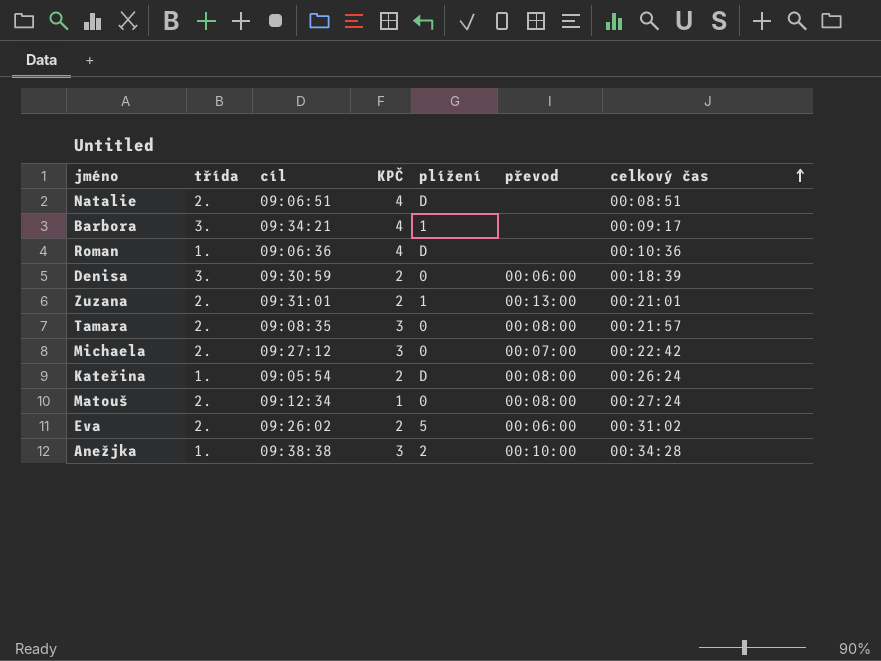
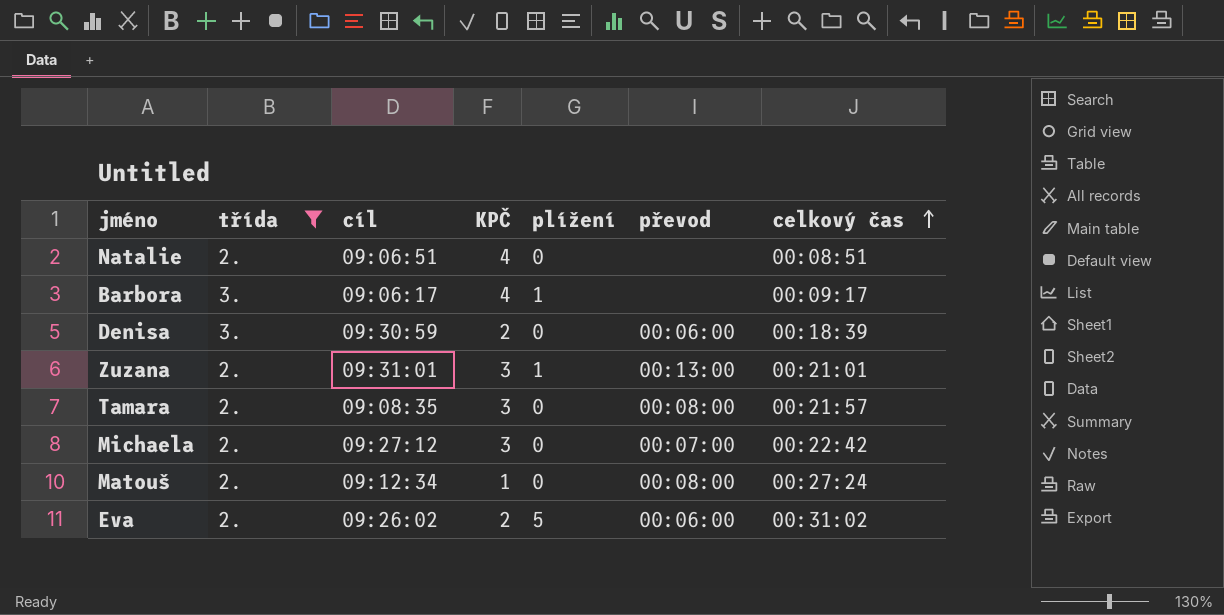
filter: none -> třída != 1.
Natalie | plížení: D -> 0
Barbora | cíl: 09:34:21 -> 09:06:17
Zuzana | KPČ: 2 -> 3

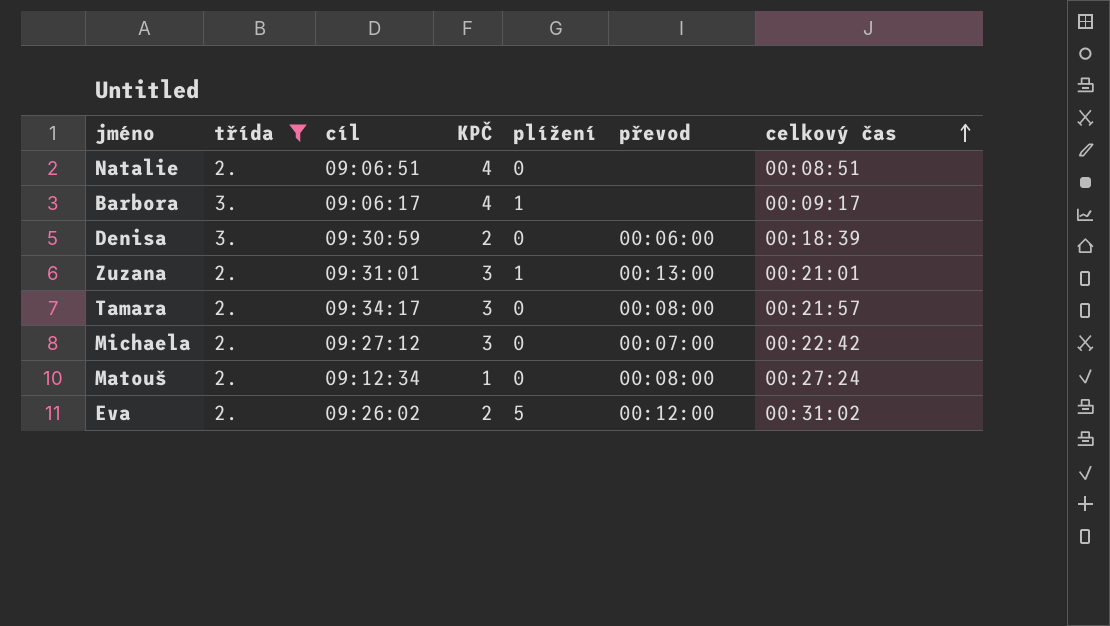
Tamara | cíl: 09:08:35 -> 09:34:17
Eva | převod: 00:06:00 -> 00:12:00

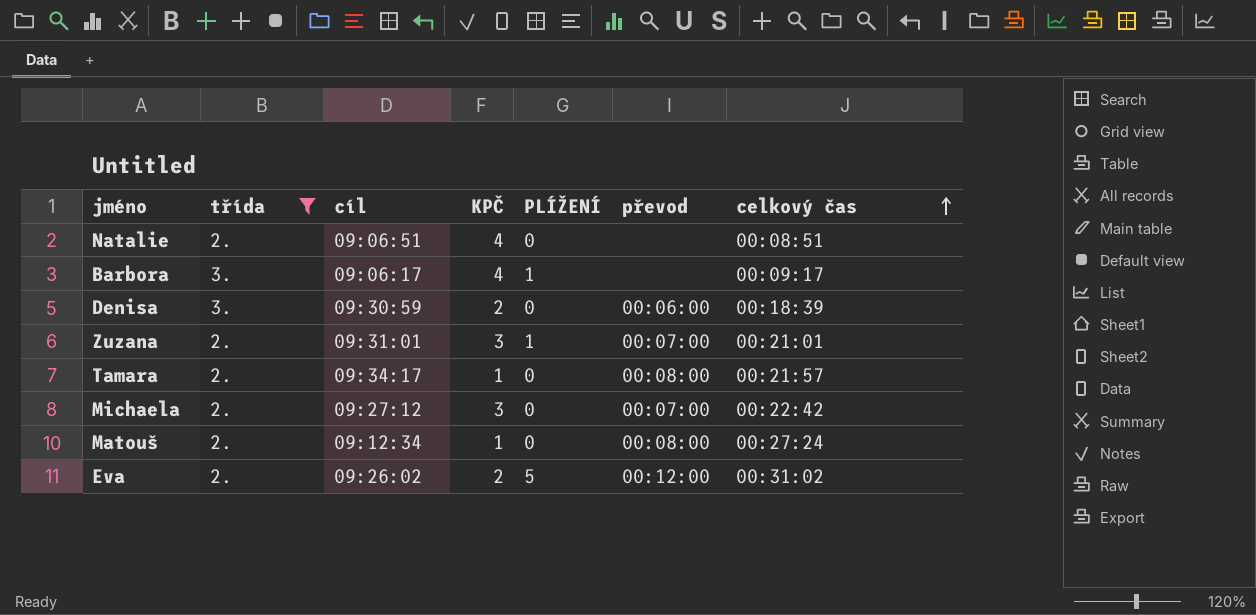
column name: plížení -> PLÍŽENÍ
Zuzana | převod: 00:13:00 -> 00:07:00
Tamara | KPČ: 3 -> 1

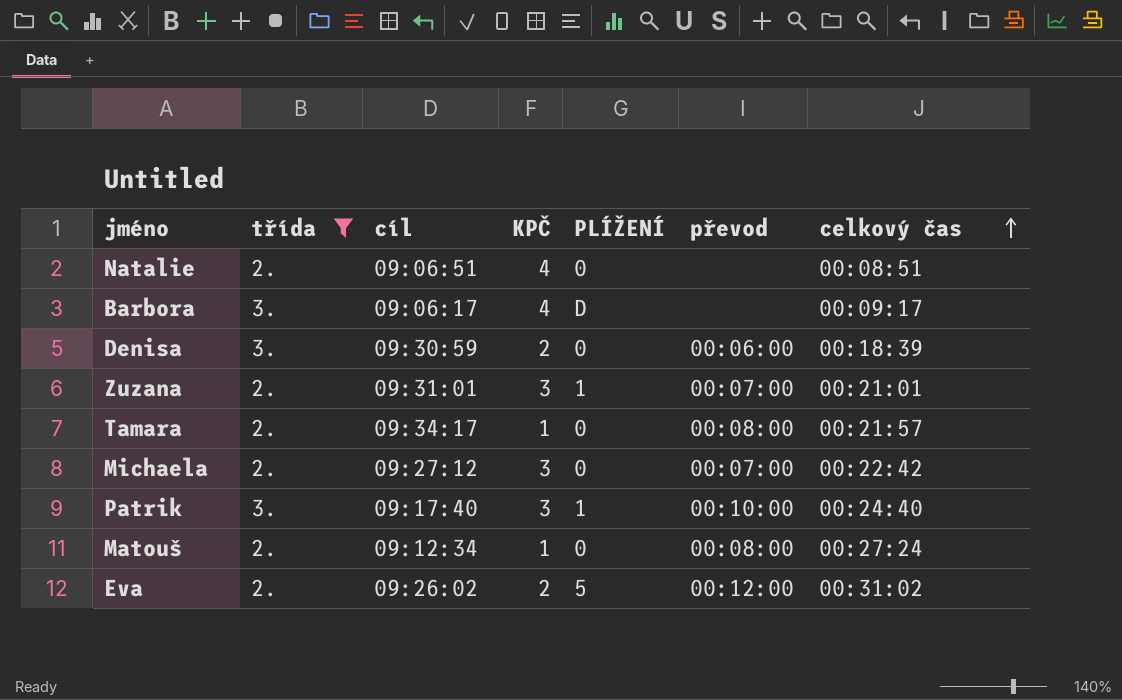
Barbora | PLÍŽENÍ: 1 -> D
row Patrik: none -> 3. | 09:17:40 | 3 | 1 | 00:10:00 | 00:24:40

